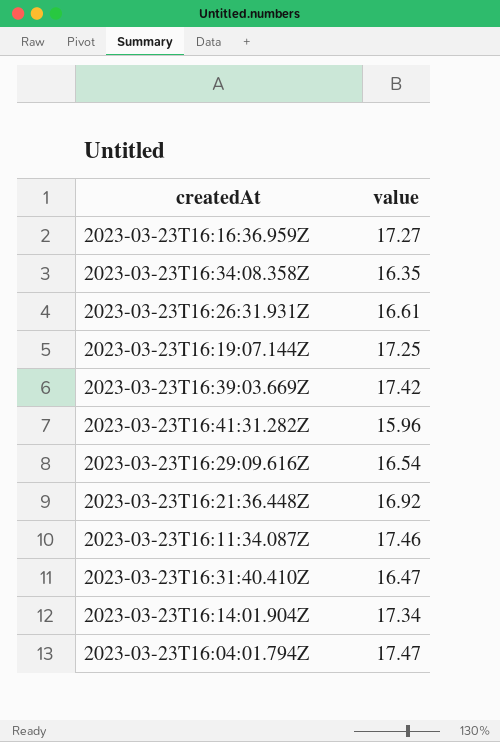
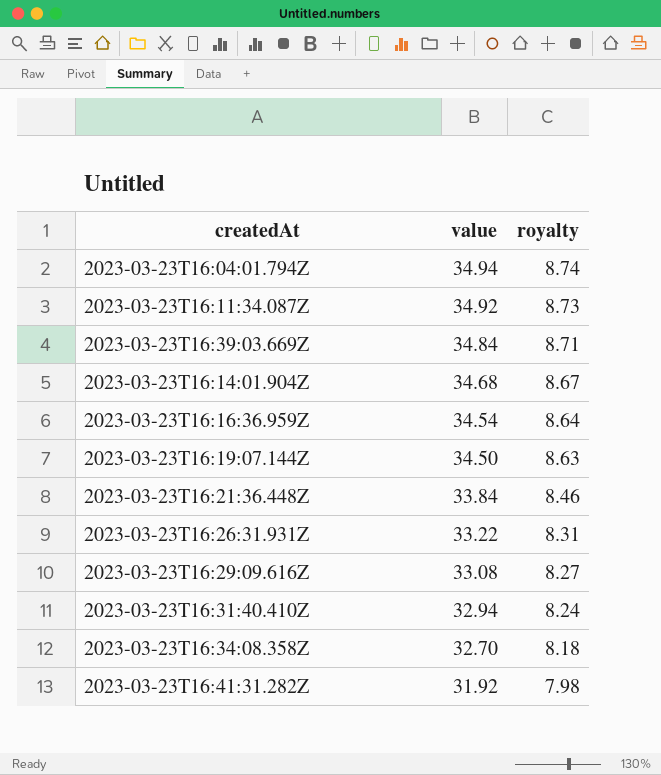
row order: none -> value descending
column royalty | formula: none -> [value] * 0.25
2023-03-23T16:04:01.794Z | value: 17.47 -> 34.94
2023-03-23T16:11:34.087Z | value: 17.46 -> 34.92
2023-03-23T16:39:03.669Z | value: 17.42 -> 34.84
2023-03-23T16:14:01.904Z | value: 17.34 -> 34.68
2023-03-23T16:16:36.959Z | value: 17.27 -> 34.54
2023-03-23T16:19:07.144Z | value: 17.25 -> 34.50
2023-03-23T16:21:36.448Z | value: 16.92 -> 33.84
2023-03-23T16:26:31.931Z | value: 16.61 -> 33.22
2023-03-23T16:29:09.616Z | value: 16.54 -> 33.08
2023-03-23T16:31:40.410Z | value: 16.47 -> 32.94
2023-03-23T16:34:08.358Z | value: 16.35 -> 32.70
2023-03-23T16:41:31.282Z | value: 15.96 -> 31.92

